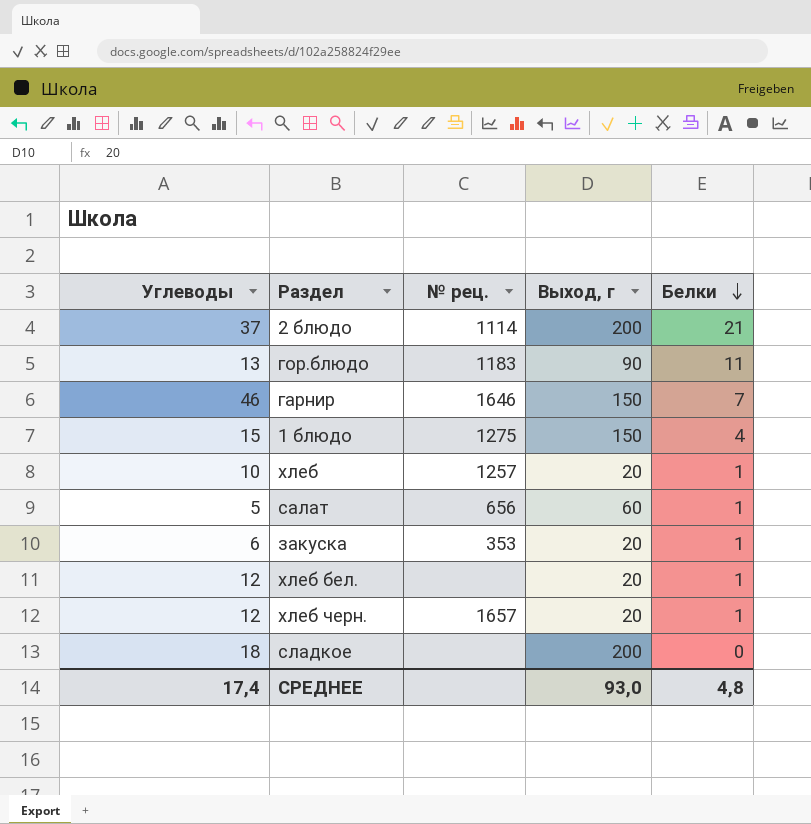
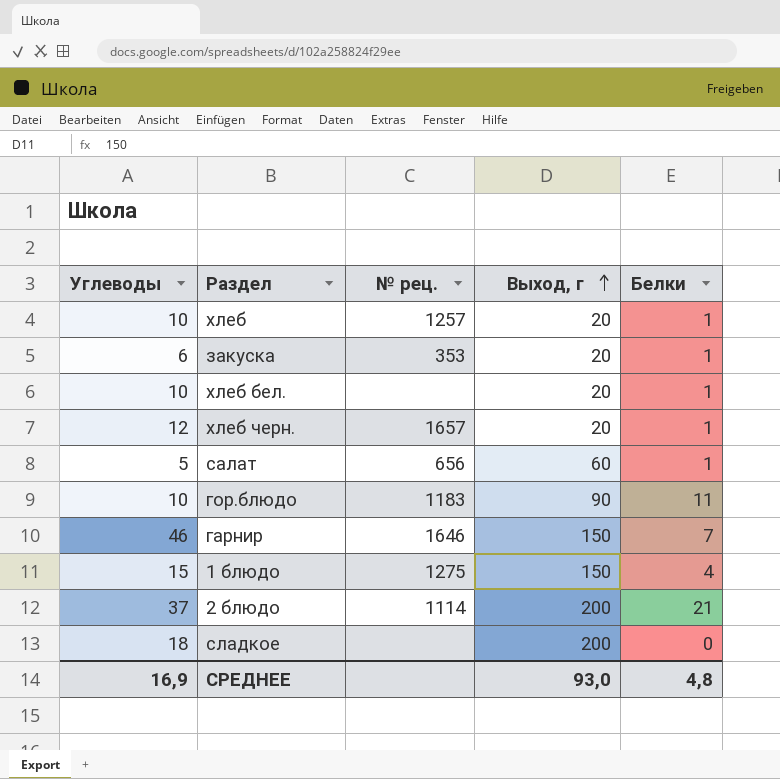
row order: Белки descending -> Выход, г ascending
хлеб бел. | Углеводы: 12 -> 10
гор.блюдо | Углеводы: 13 -> 10
СРЕДНЕЕ | Углеводы: 17,4 -> 16,9

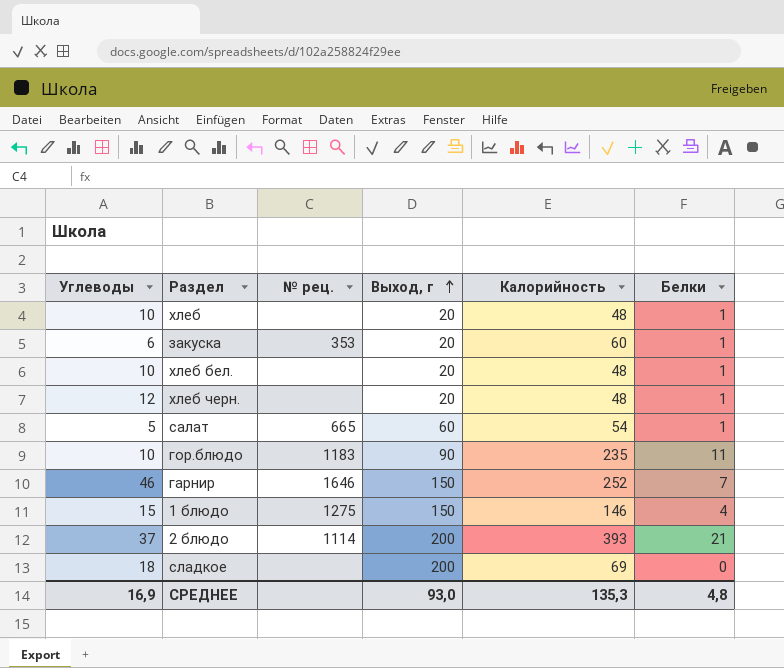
column Калорийность | position: none -> 5
хлеб | № рец.: 1257 -> none
хлеб черн. | № рец.: 1657 -> none
салат | № рец.: 656 -> 665

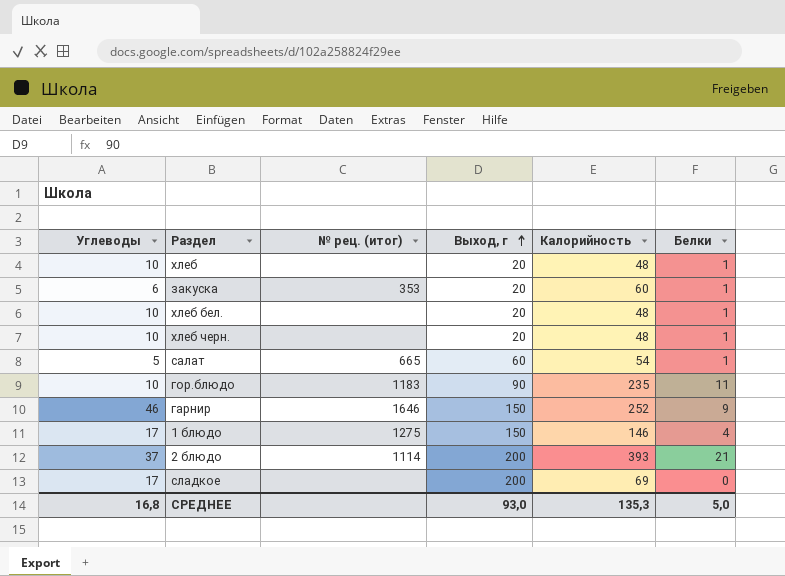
column name: № рец. -> № рец. (итог)
хлеб черн. | Углеводы: 12 -> 10
гарнир | Белки: 7 -> 9
1 блюдо | Углеводы: 15 -> 17
сладкое | Углеводы: 18 -> 17
СРЕДНЕЕ | Углеводы: 16,9 -> 16,8
СРЕДНЕЕ | Белки: 4,8 -> 5,0

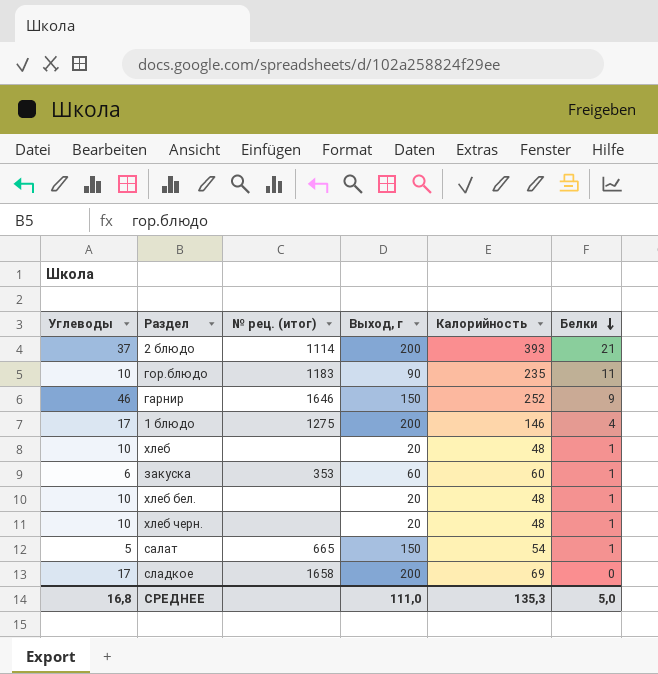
row order: Выход, г ascending -> Белки descending
1 блюдо | Выход, г: 150 -> 200
закуска | Выход, г: 20 -> 60
салат | Выход, г: 60 -> 150
сладкое | № рец. (итог): none -> 1658
СРЕДНЕЕ | Выход, г: 93,0 -> 111,0

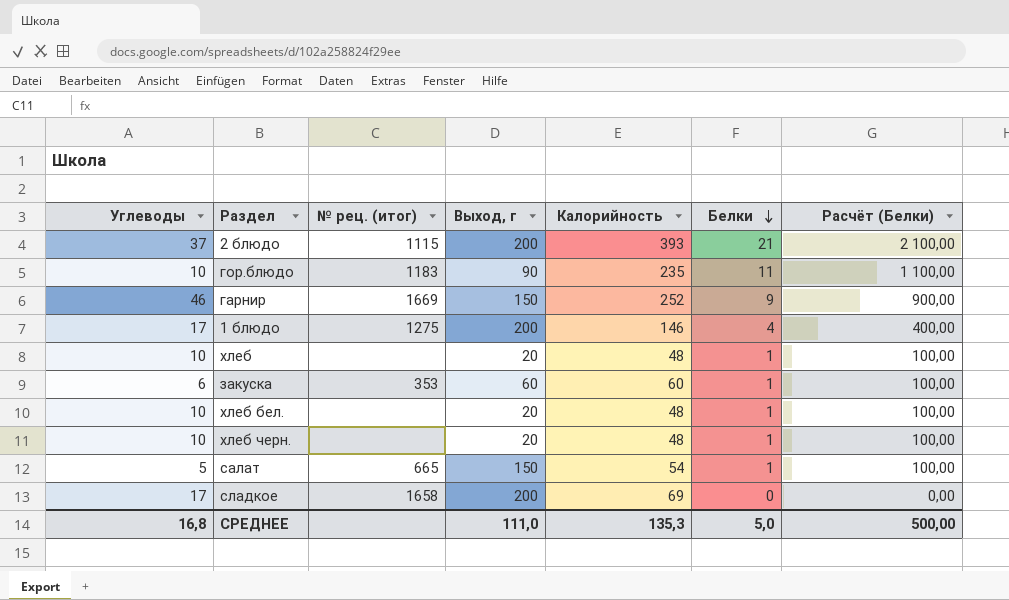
column Расчёт (Белки) | formula: none -> [Белки] * 100
2 блюдо | № рец. (итог): 1114 -> 1115
гарнир | № рец. (итог): 1646 -> 1669

